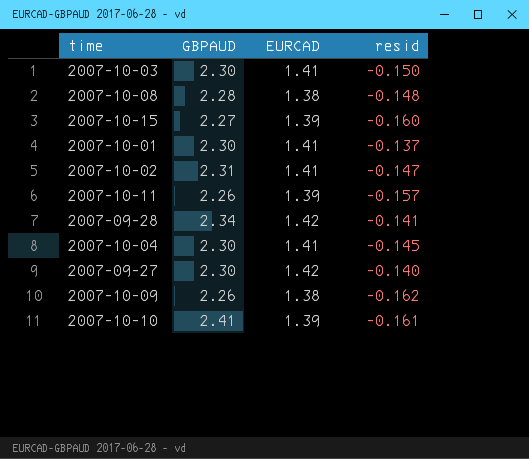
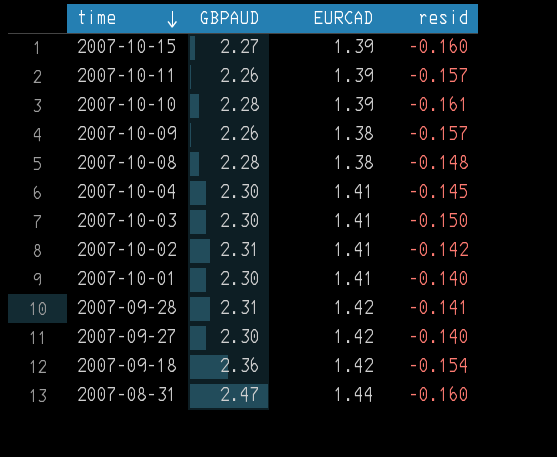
row order: none -> time descending
2007-10-10 | GBPAUD: 2.41 -> 2.28
2007-10-09 | resid: -0.162 -> -0.157
2007-10-02 | resid: -0.147 -> -0.142
2007-10-01 | resid: -0.137 -> -0.140
2007-09-28 | GBPAUD: 2.34 -> 2.31
row 2007-09-18: none -> 2.36 | 1.42 | -0.154
row 2007-08-31: none -> 2.47 | 1.44 | -0.160

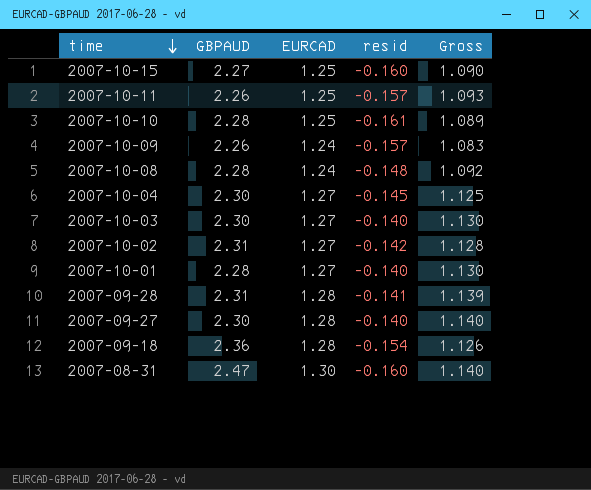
column Gross | formula: none -> [EURCAD] + [resid]
2007-10-15 | EURCAD: 1.39 -> 1.25
2007-10-11 | EURCAD: 1.39 -> 1.25
2007-10-10 | EURCAD: 1.39 -> 1.25
2007-10-09 | EURCAD: 1.38 -> 1.24
2007-10-08 | EURCAD: 1.38 -> 1.24
2007-10-04 | EURCAD: 1.41 -> 1.27
2007-10-03 | EURCAD: 1.41 -> 1.27
2007-10-03 | resid: -0.150 -> -0.140
2007-10-02 | EURCAD: 1.41 -> 1.27
2007-10-01 | GBPAUD: 2.30 -> 2.28
2007-10-01 | EURCAD: 1.41 -> 1.27
2007-09-28 | EURCAD: 1.42 -> 1.28
2007-09-27 | EURCAD: 1.42 -> 1.28
2007-09-18 | EURCAD: 1.42 -> 1.28
2007-08-31 | EURCAD: 1.44 -> 1.30

